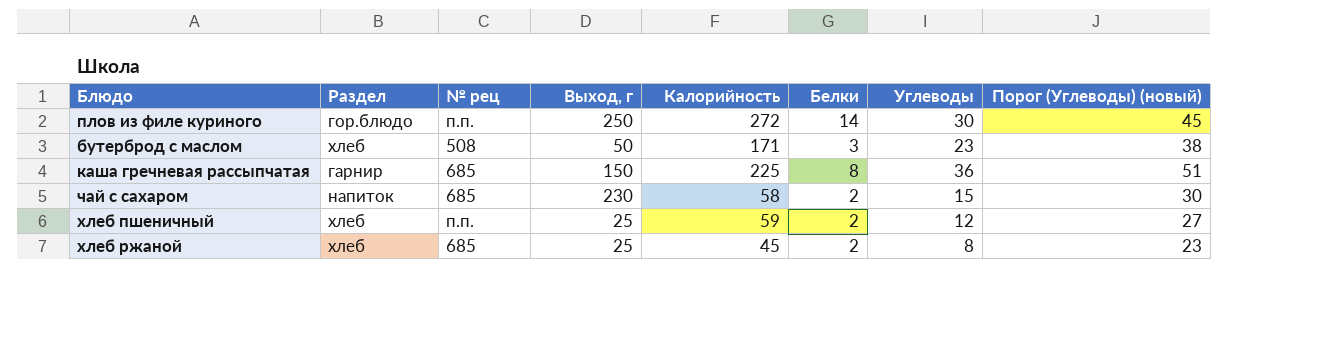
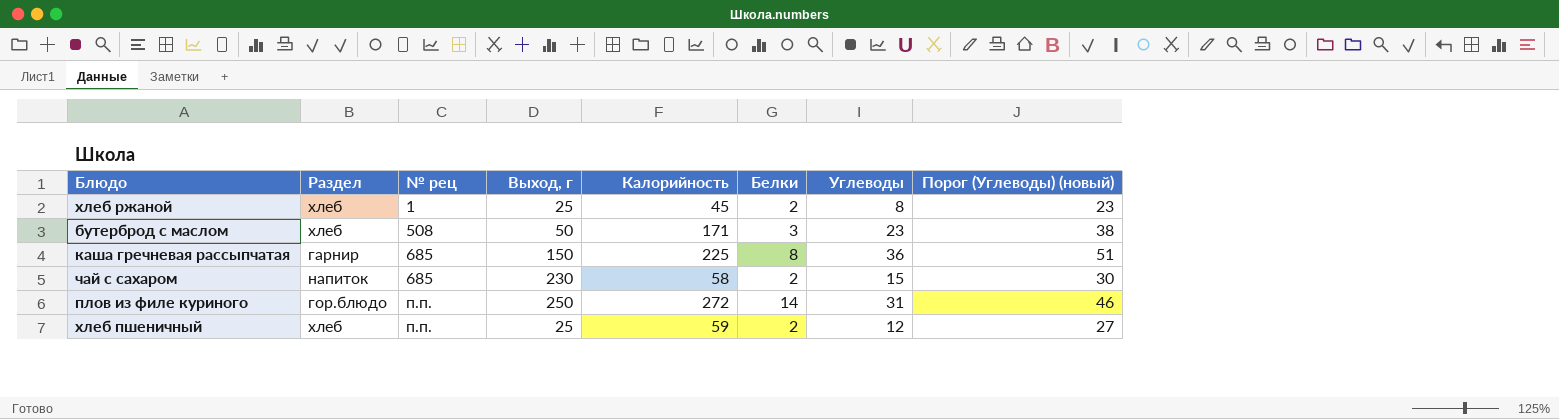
row order: none -> № рец ascending
хлеб ржаной | № рец: 685 -> 1
плов из филе куриного | Углеводы: 30 -> 31
плов из филе куриного | Порог (Углеводы) (новый): 45 -> 46

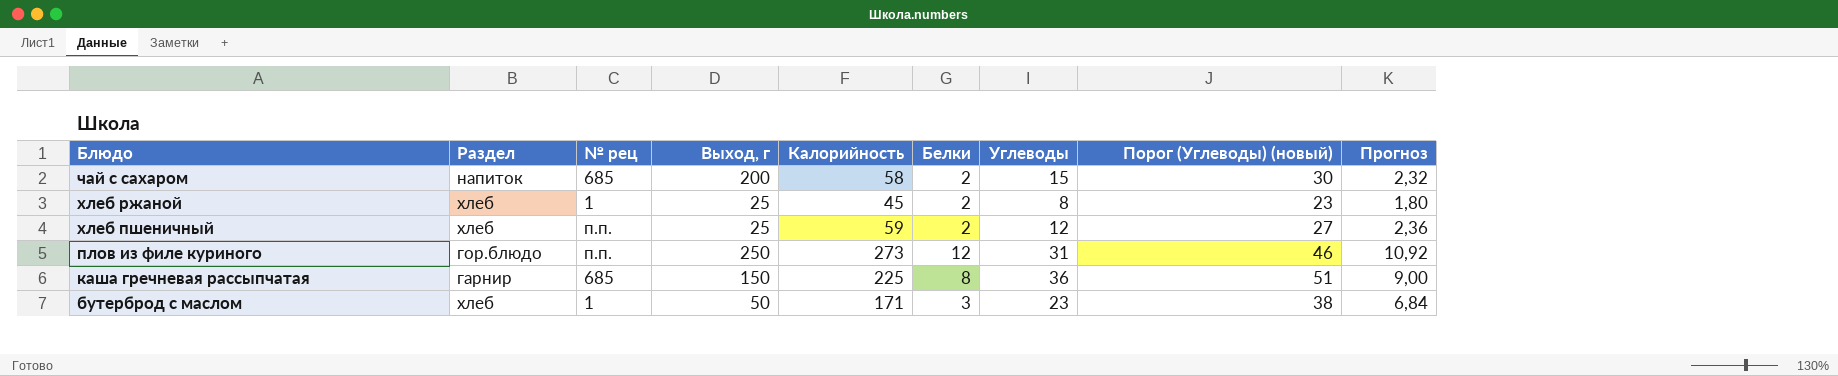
row order: № рец ascending -> Блюдо descending
column Прогноз | formula: none -> [Калорийность] * 0,04
чай с сахаром | Выход, г: 230 -> 200
плов из филе куриного | Калорийность: 272 -> 273
плов из филе куриного | Белки: 14 -> 12
бутерброд с маслом | № рец: 508 -> 1

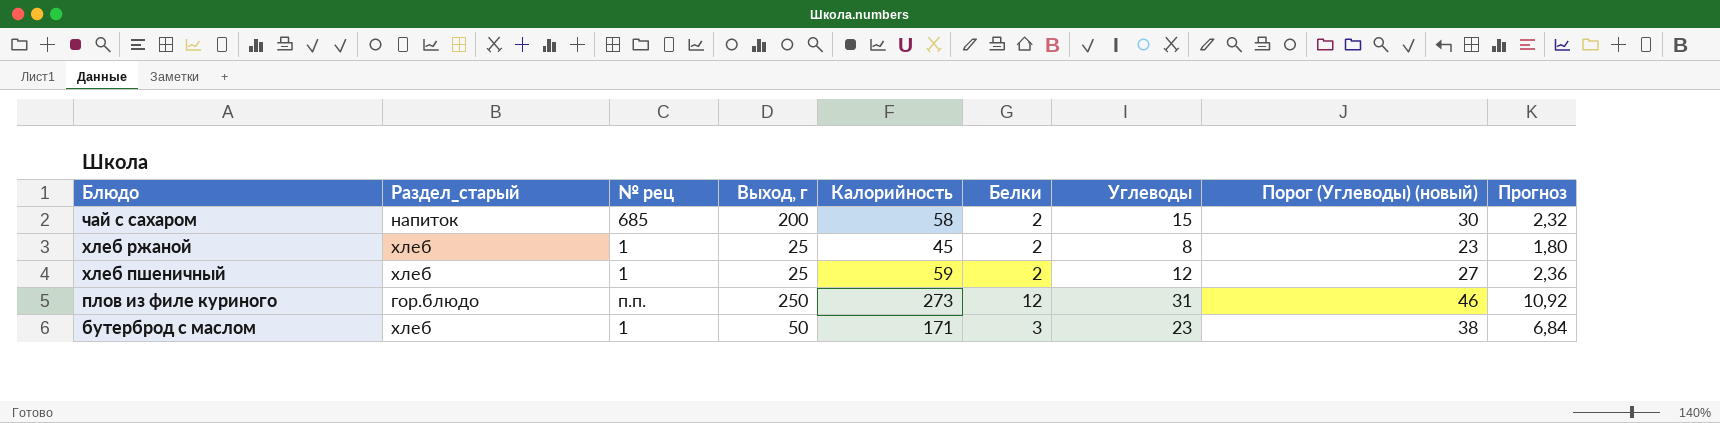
column name: Раздел -> Раздел_старый
row каша гречневая рассыпчатая: гарнир | 685 | 150 | 225 | 8 | 36 | 51 | 9,00 -> none
хлеб пшеничный | № рец: п.п. -> 1

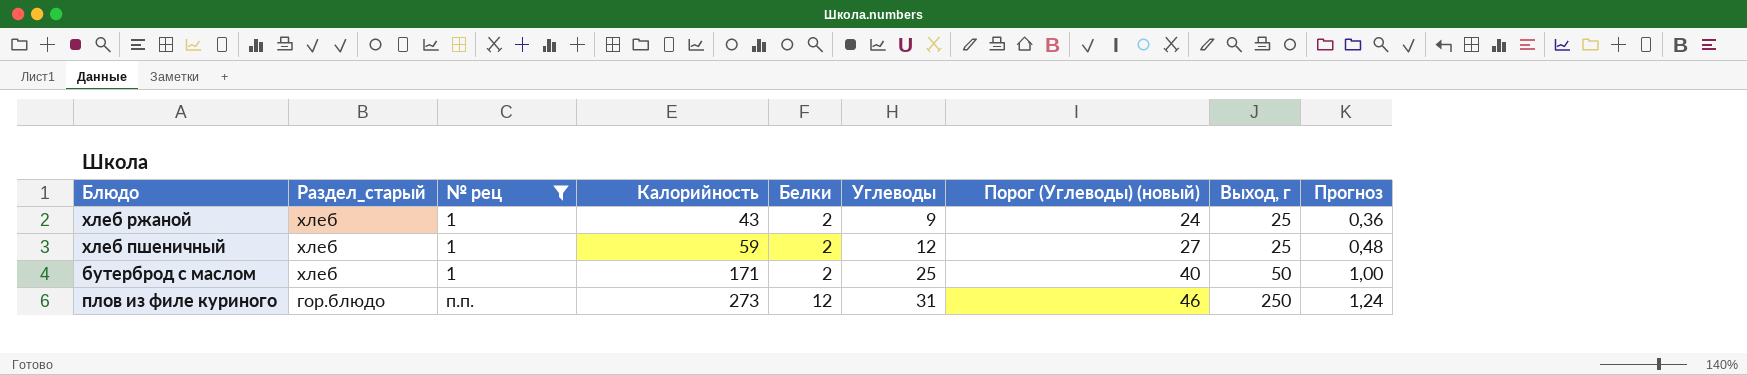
filter: none -> № рец != 685
row order: Блюдо descending -> Раздел_старый descending
column Выход, г | position: 4 -> 8
column Прогноз | formula: [Калорийность] * 0,04 -> [Углеводы] * 0,04
хлеб ржаной | Калорийность: 45 -> 43
хлеб ржаной | Углеводы: 8 -> 9
хлеб ржаной | Порог (Углеводы) (новый): 23 -> 24
бутерброд с маслом | Белки: 3 -> 2
бутерброд с маслом | Углеводы: 23 -> 25
бутерброд с маслом | Порог (Углеводы) (новый): 38 -> 40

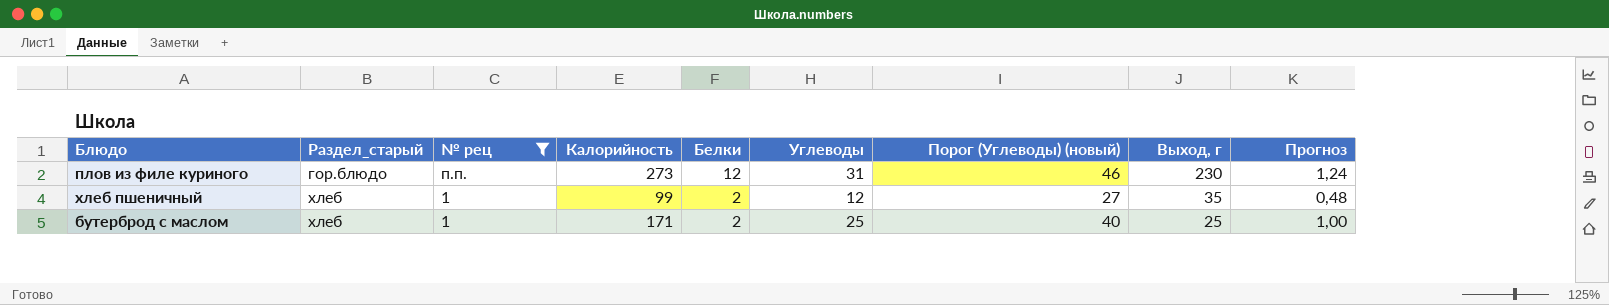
row order: Раздел_старый descending -> Раздел_старый ascending
row хлеб ржаной: хлеб | 1 | 43 | 2 | 9 | 24 | 25 | 0,36 -> none
плов из филе куриного | Выход, г: 250 -> 230
хлеб пшеничный | Калорийность: 59 -> 99
хлеб пшеничный | Выход, г: 25 -> 35
бутерброд с маслом | Выход, г: 50 -> 25

